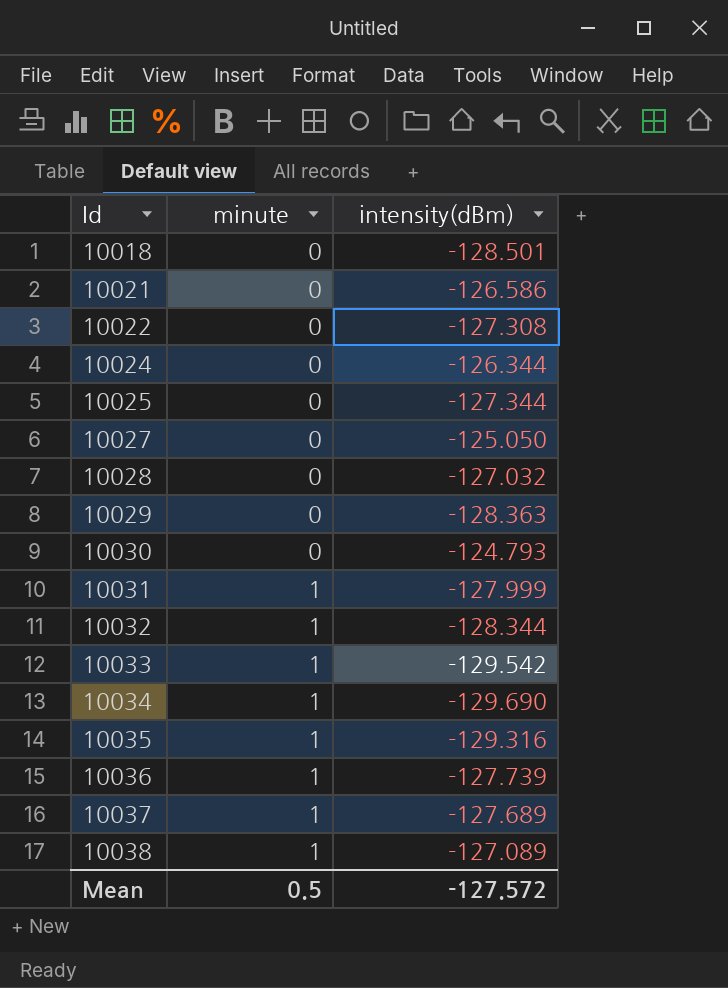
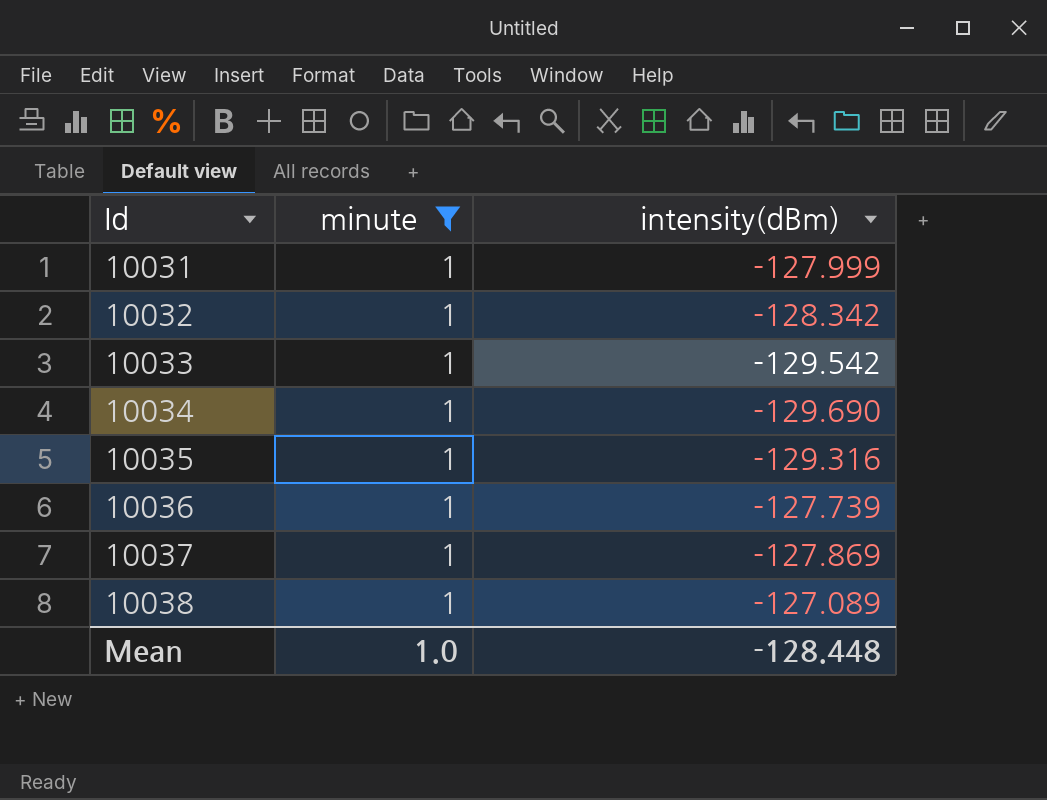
filter: none -> minute = 1
10032 | intensity(dBm): -128.344 -> -128.342
10037 | intensity(dBm): -127.689 -> -127.869
Mean | minute: 0.5 -> 1.0
Mean | intensity(dBm): -127.572 -> -128.448

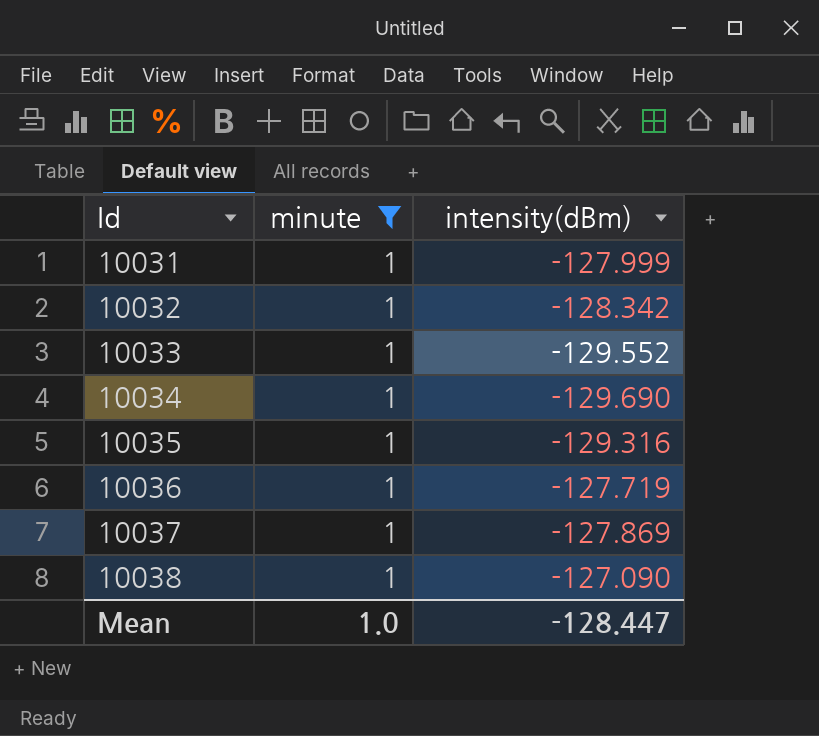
10033 | intensity(dBm): -129.542 -> -129.552
10036 | intensity(dBm): -127.739 -> -127.719
10038 | intensity(dBm): -127.089 -> -127.090
Mean | intensity(dBm): -128.448 -> -128.447

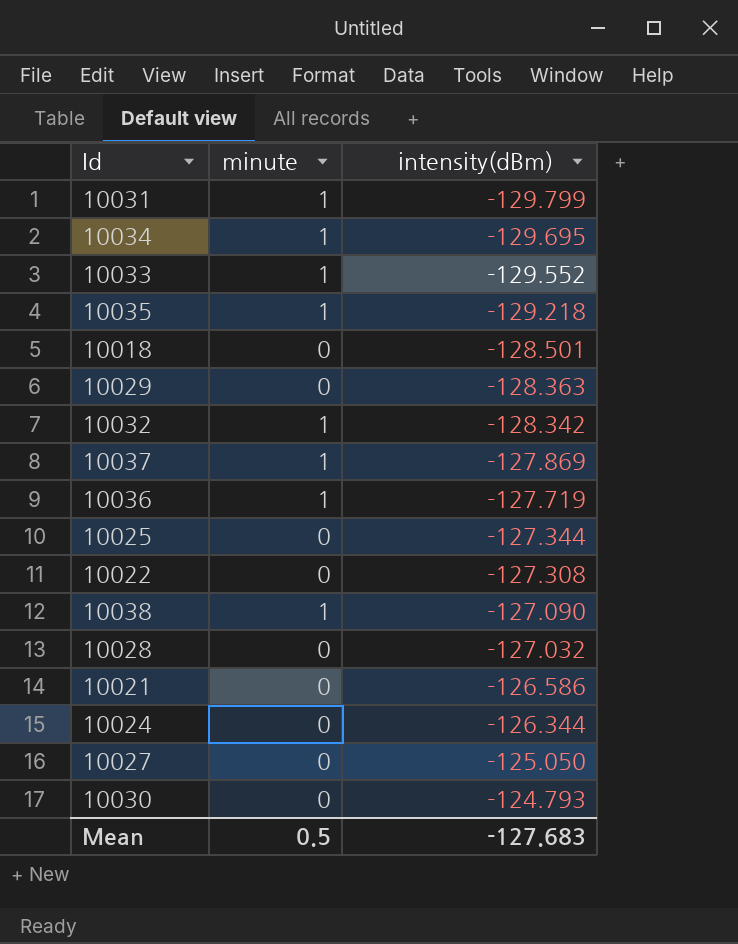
filter: minute = 1 -> none
row order: Id ascending -> intensity(dBm) ascending
10031 | intensity(dBm): -127.999 -> -129.799
10034 | intensity(dBm): -129.690 -> -129.695
10035 | intensity(dBm): -129.316 -> -129.218
Mean | minute: 1.0 -> 0.5
Mean | intensity(dBm): -128.447 -> -127.683

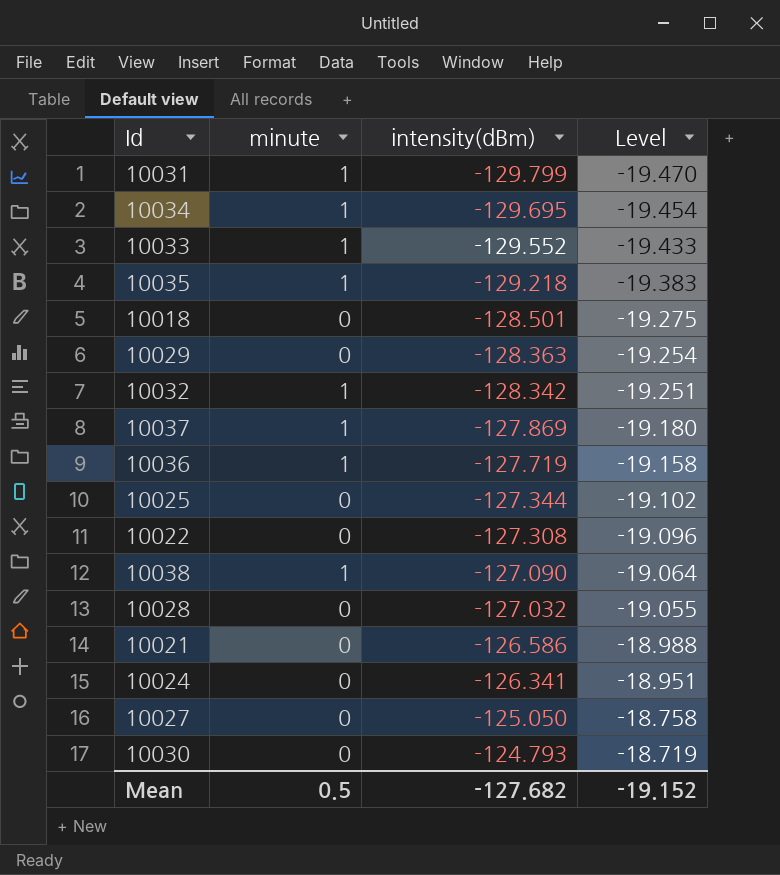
column Level | formula: none -> [intensity(dBm)] * 0.15
10024 | intensity(dBm): -126.344 -> -126.341
Mean | intensity(dBm): -127.683 -> -127.682

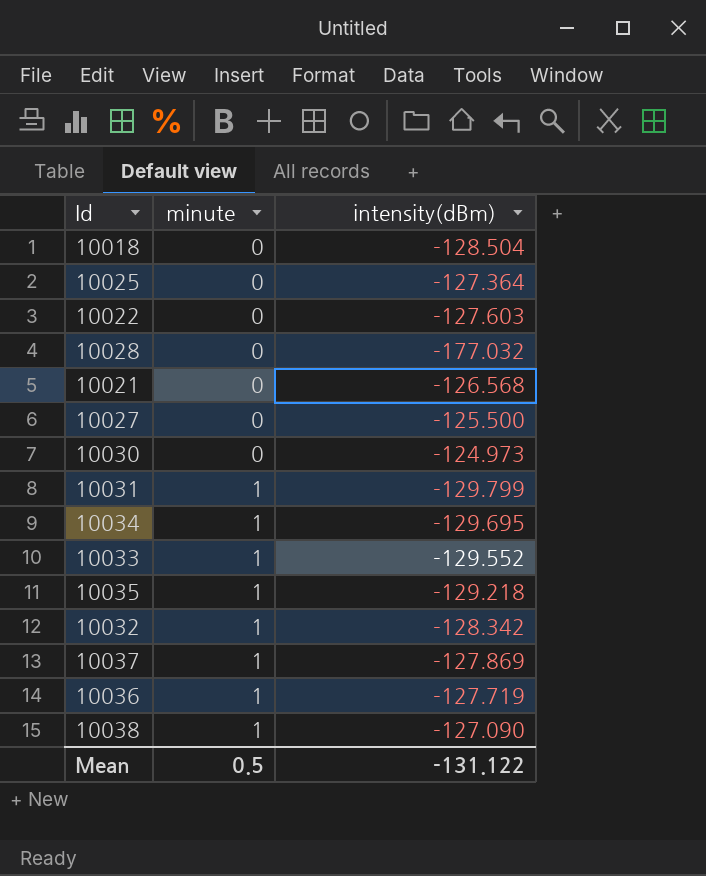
row order: intensity(dBm) ascending -> minute ascending
column Level | formula: [intensity(dBm)] * 0.15 -> none
row 10029: 0 | -128.363 | -19.254 -> none
row 10024: 0 | -126.341 | -18.951 -> none
10018 | intensity(dBm): -128.501 -> -128.504
10025 | intensity(dBm): -127.344 -> -127.364
10022 | intensity(dBm): -127.308 -> -127.603
10028 | intensity(dBm): -127.032 -> -177.032
10021 | intensity(dBm): -126.586 -> -126.568
10027 | intensity(dBm): -125.050 -> -125.500
10030 | intensity(dBm): -124.793 -> -124.973
Mean | intensity(dBm): -127.682 -> -131.122

